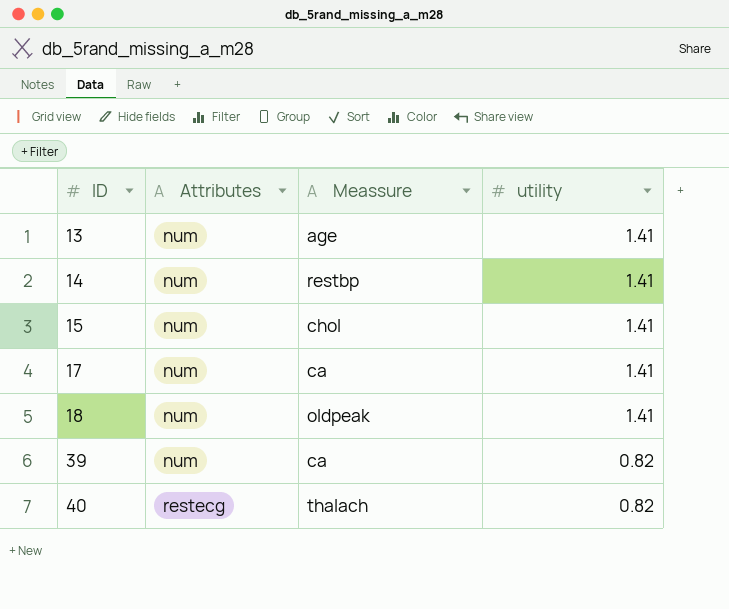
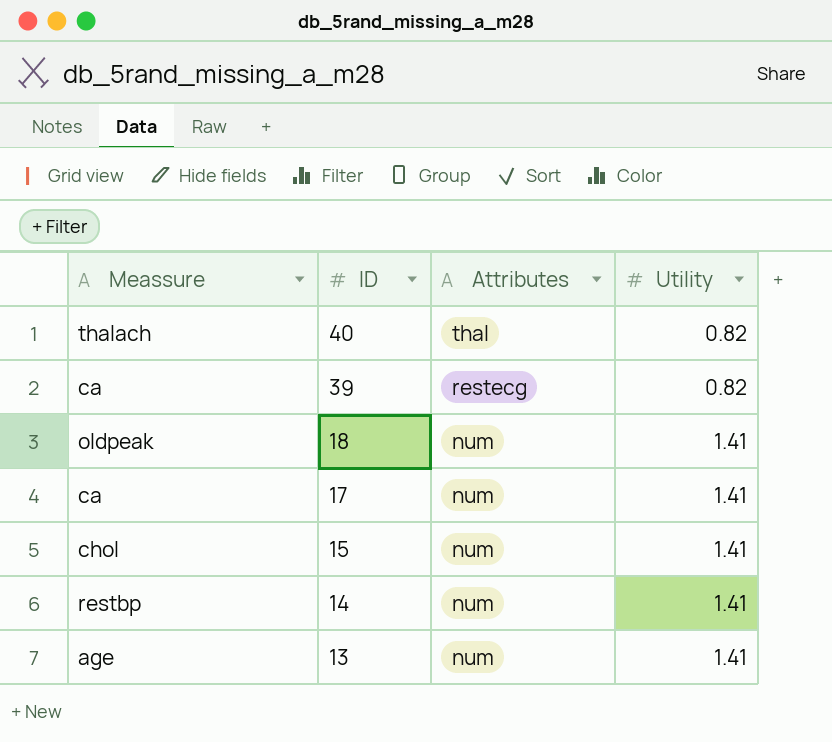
row order: ID ascending -> ID descending
column Meassure | position: 3 -> 1
column name: utility -> Utility
40 | Attributes: restecg -> thal
39 | Attributes: num -> restecg

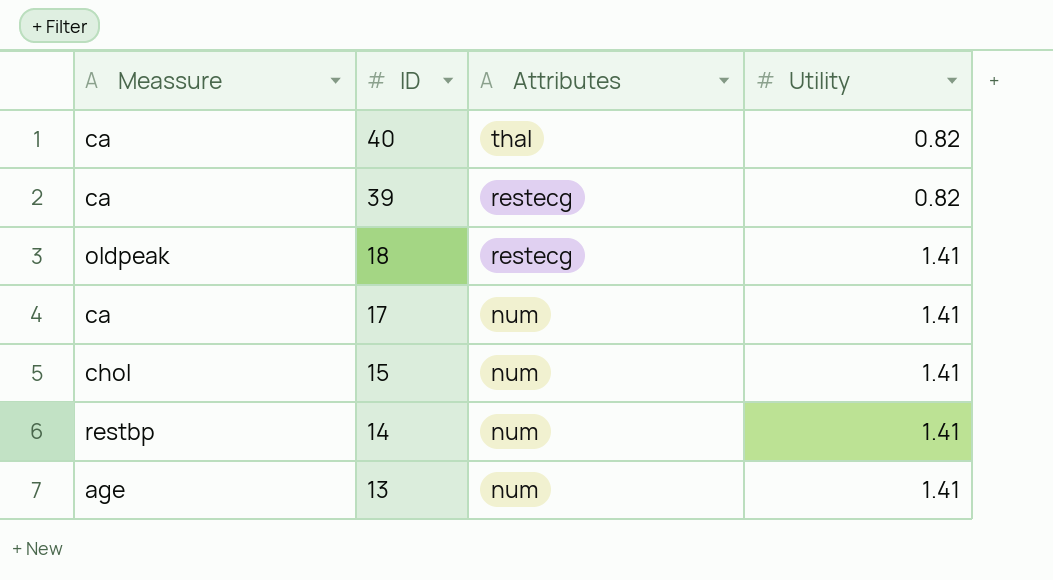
40 | Meassure: thalach -> ca
18 | Attributes: num -> restecg

